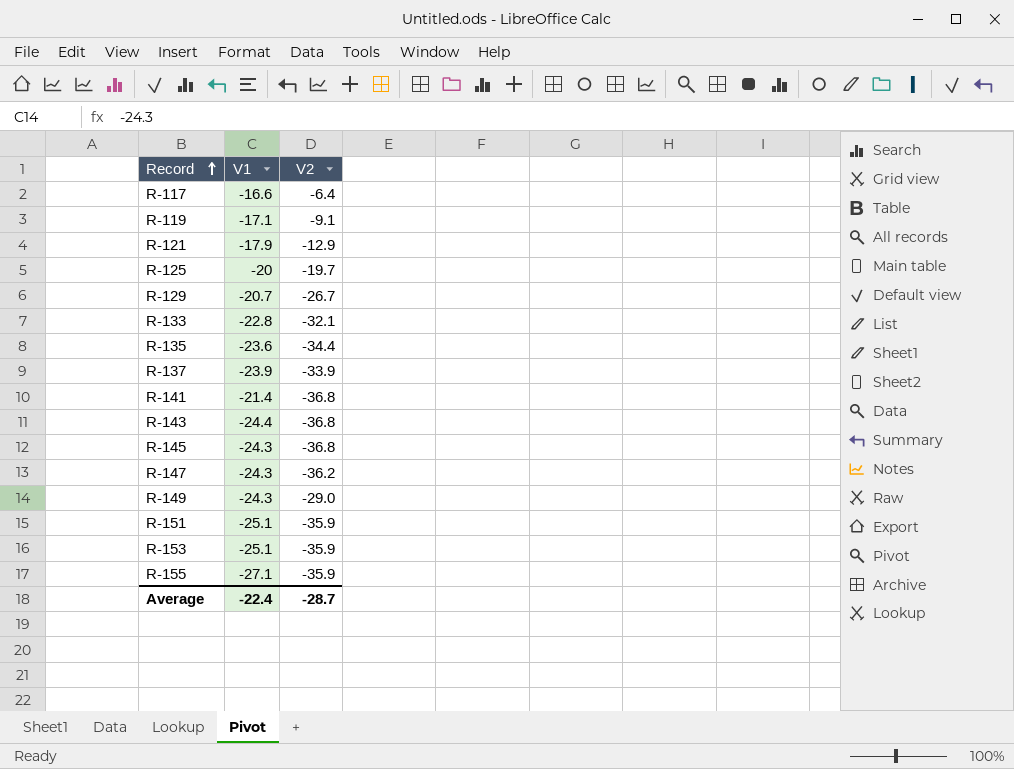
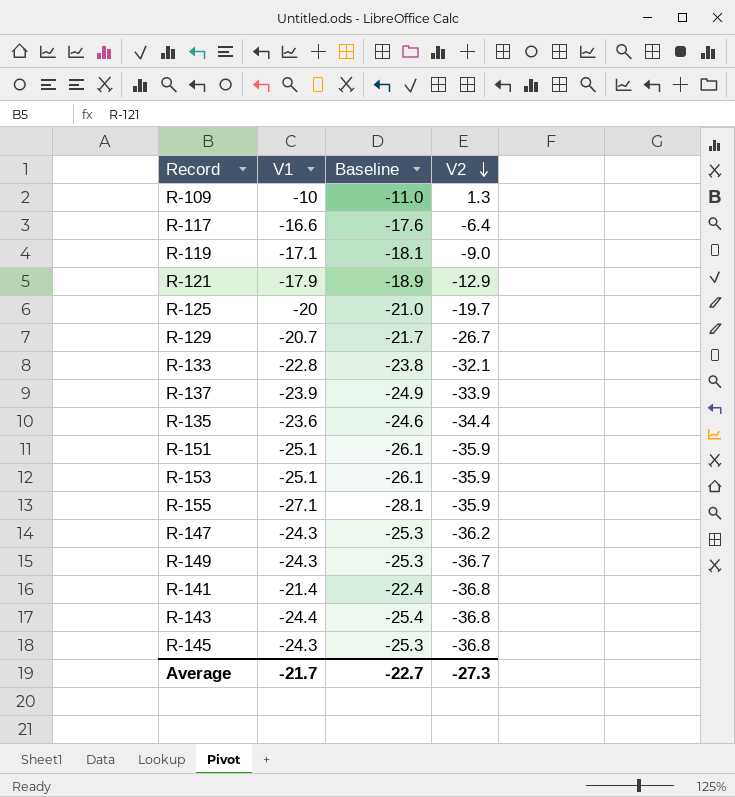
row order: Record ascending -> V2 descending
column Baseline | formula: none -> [V1] - 1
row R-109: none -> -10 | -11.0 | 1.3
R-119 | V2: -9.1 -> -9.0
R-149 | V2: -29.0 -> -36.7
Average | V1: -22.4 -> -21.7
Average | V2: -28.7 -> -27.3

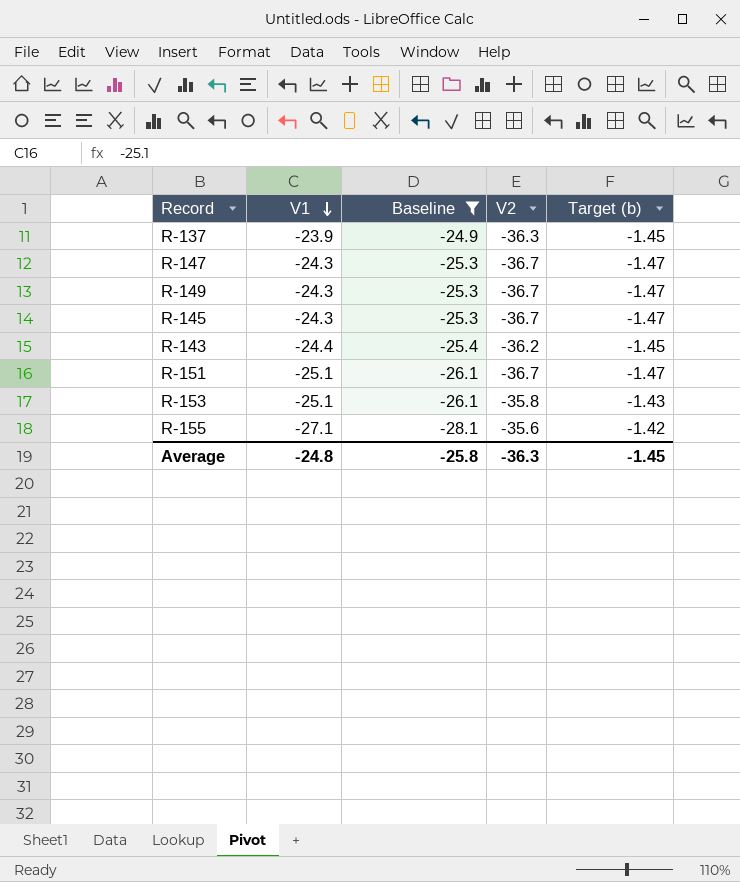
filter: none -> Baseline <= -24.9
row order: V2 descending -> V1 descending
column Target (b) | formula: none -> [V2] * 0.04
R-137 | V2: -33.9 -> -36.3
R-147 | V2: -36.2 -> -36.7
R-145 | V2: -36.8 -> -36.7
R-143 | V2: -36.8 -> -36.2
R-151 | V2: -35.9 -> -36.7
R-153 | V2: -35.9 -> -35.8
R-155 | V2: -35.9 -> -35.6
Average | V1: -21.7 -> -24.8
Average | Baseline: -22.7 -> -25.8
Average | V2: -27.3 -> -36.3

